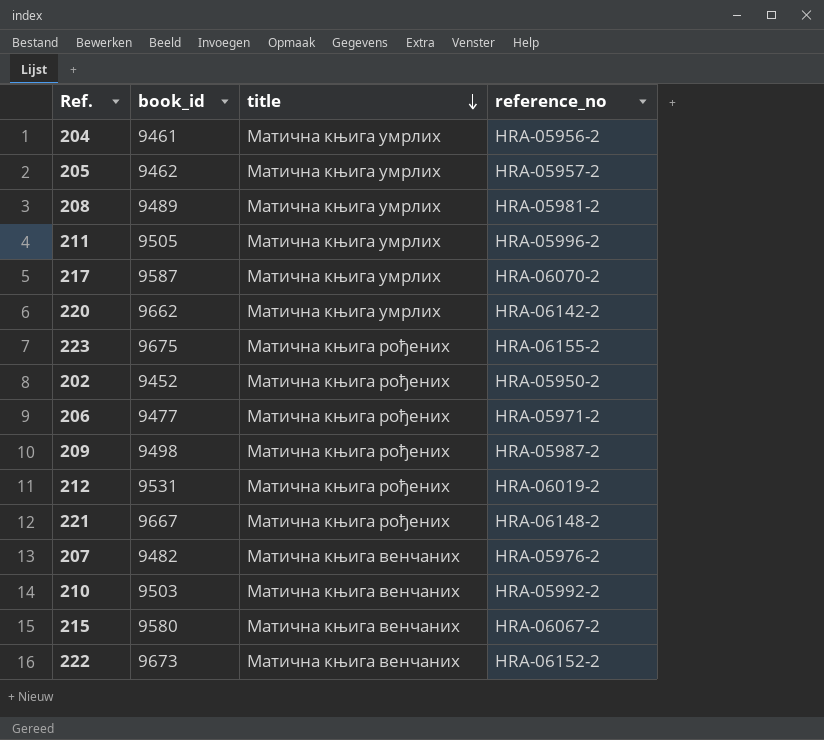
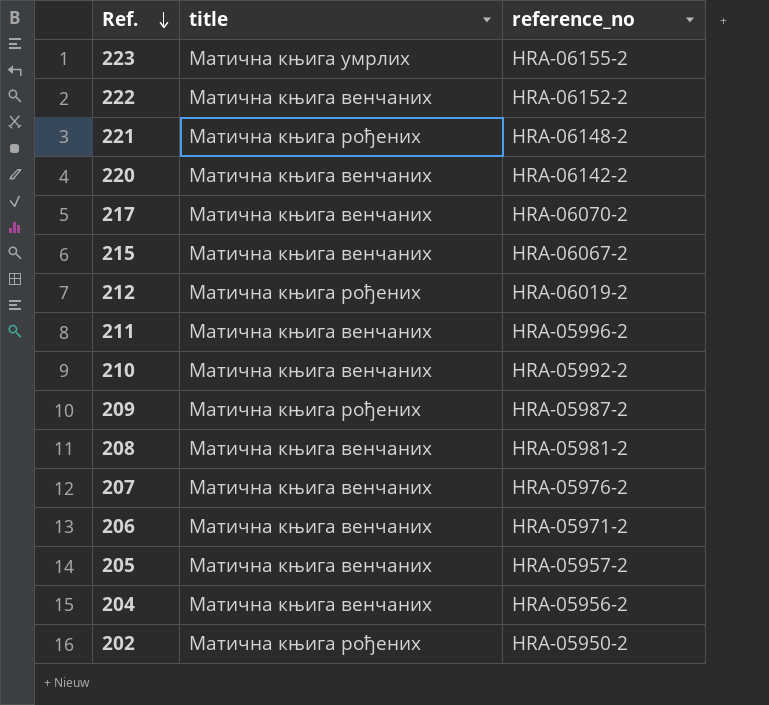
row order: title descending -> Ref. descending
column book_id | position: 2 -> none
223 | title: Матична књига рођених -> Матична књига умрлих
220 | title: Матична књига умрлих -> Матична књига венчаних
217 | title: Матична књига умрлих -> Матична књига венчаних
211 | title: Матична књига умрлих -> Матична књига венчаних
208 | title: Матична књига умрлих -> Матична књига венчаних
206 | title: Матична књига рођених -> Матична књига венчаних
205 | title: Матична књига умрлих -> Матична књига венчаних
204 | title: Матична књига умрлих -> Матична књига венчаних

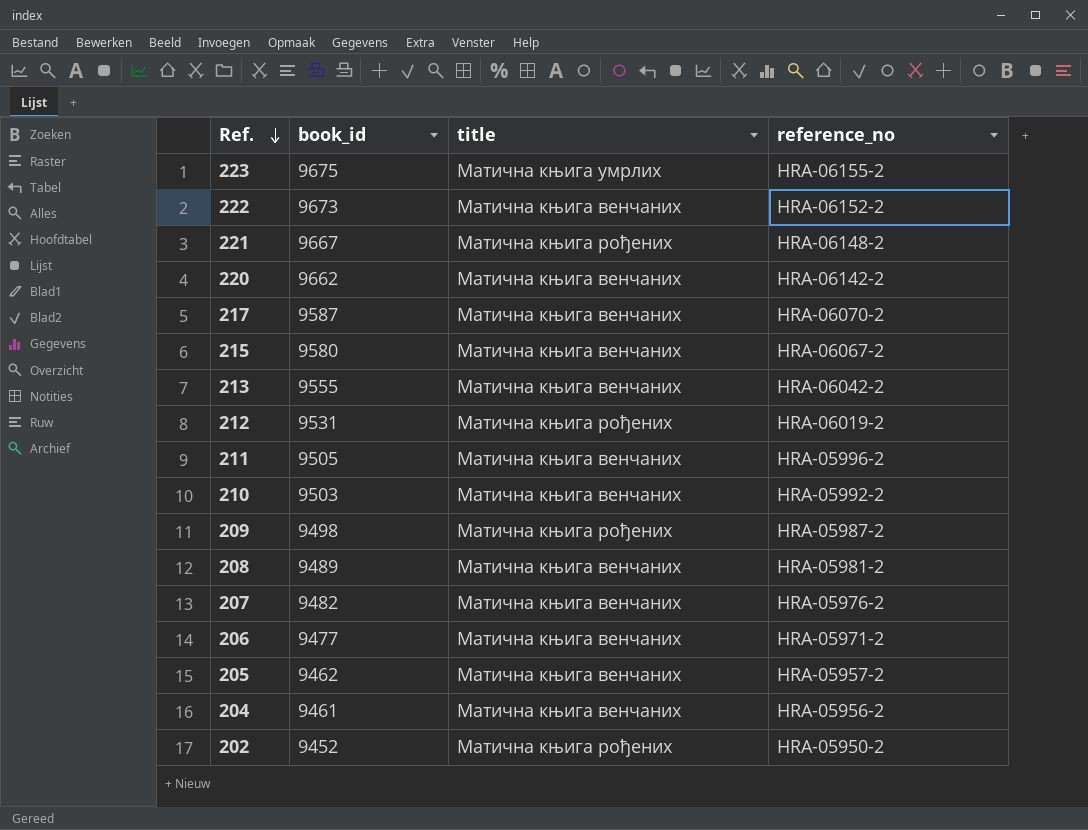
column book_id | position: none -> 2
row 213: none -> 9555 | Матична књига венчаних | HRA-06042-2

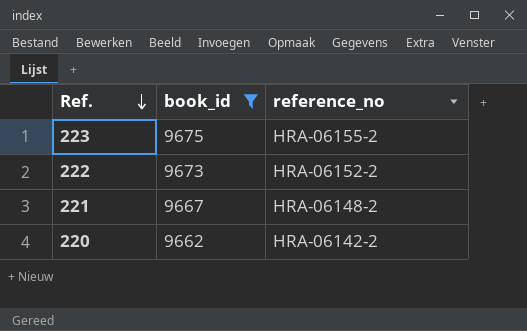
filter: none -> book_id >= 9662
column title | position: 3 -> none

